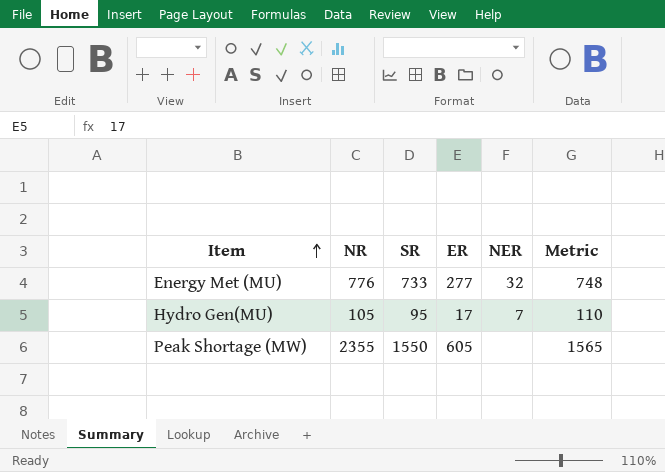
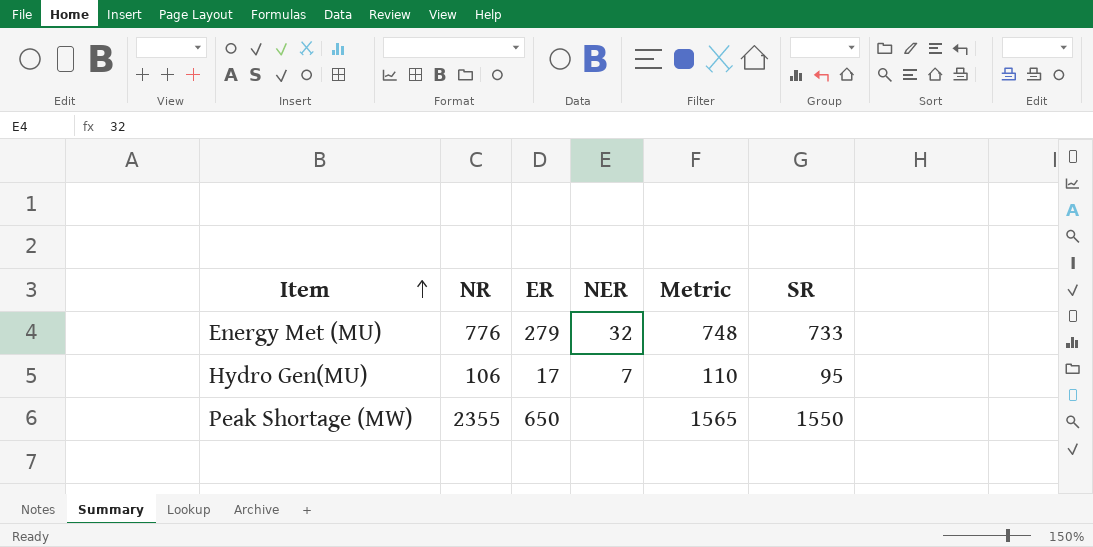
column SR | position: 3 -> 6
Energy Met (MU) | ER: 277 -> 279
Hydro Gen(MU) | NR: 105 -> 106
Peak Shortage (MW) | ER: 605 -> 650

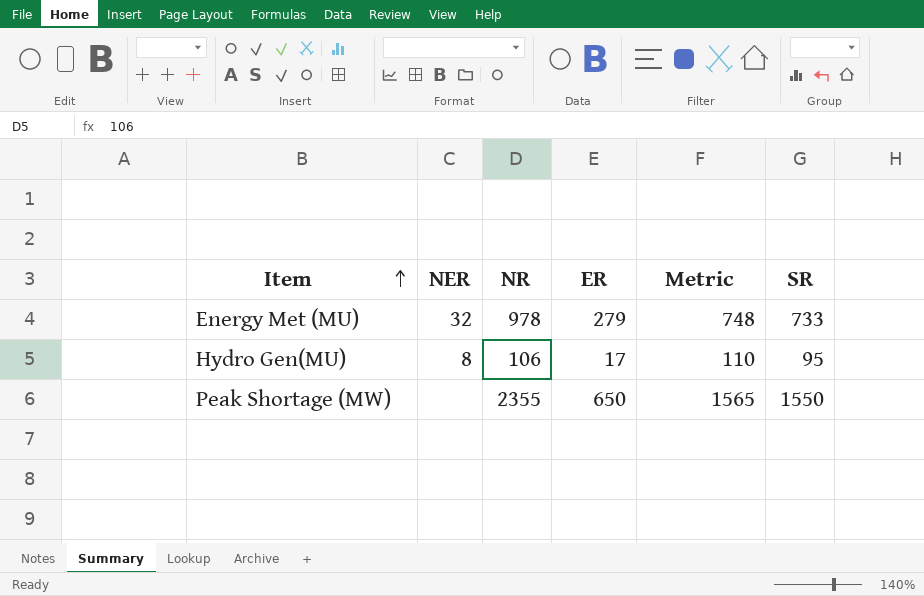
column NER | position: 4 -> 2
Energy Met (MU) | NR: 776 -> 978
Hydro Gen(MU) | NER: 7 -> 8

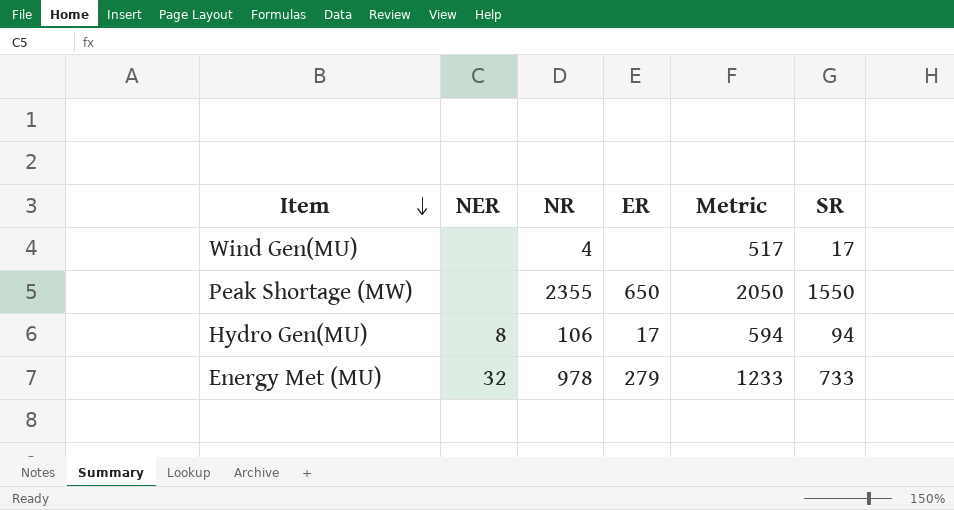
row order: Item ascending -> Item descending
column Metric | formula: [SR] + 15 -> [SR] + 500
row Wind Gen(MU): none -> none | 4 | none | 517 | 17
Hydro Gen(MU) | SR: 95 -> 94

